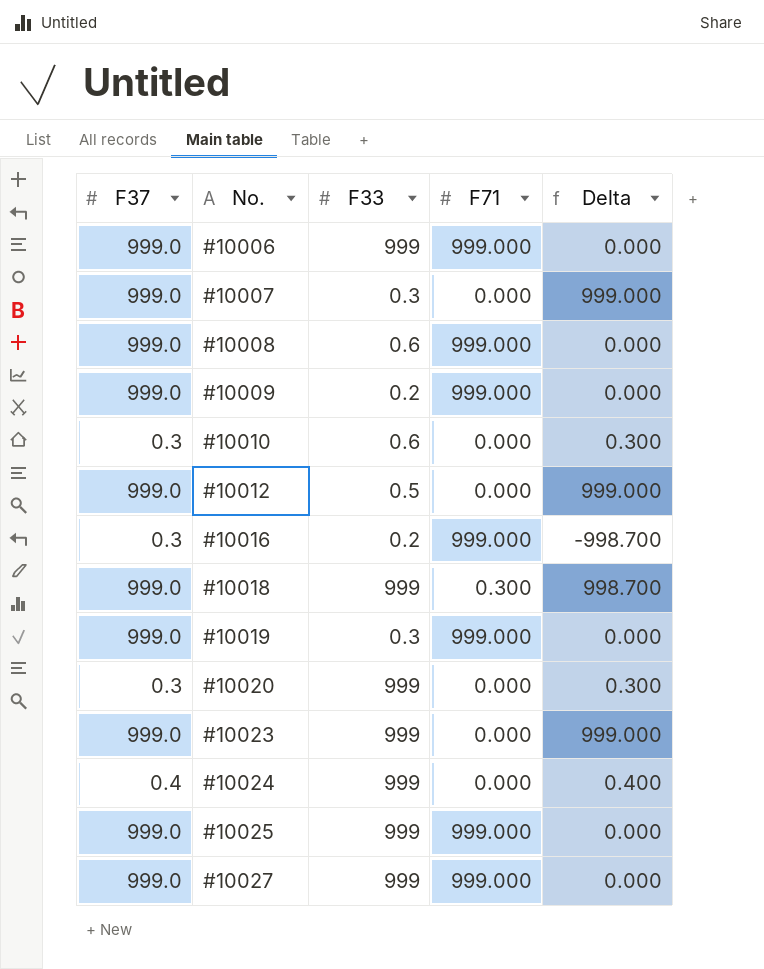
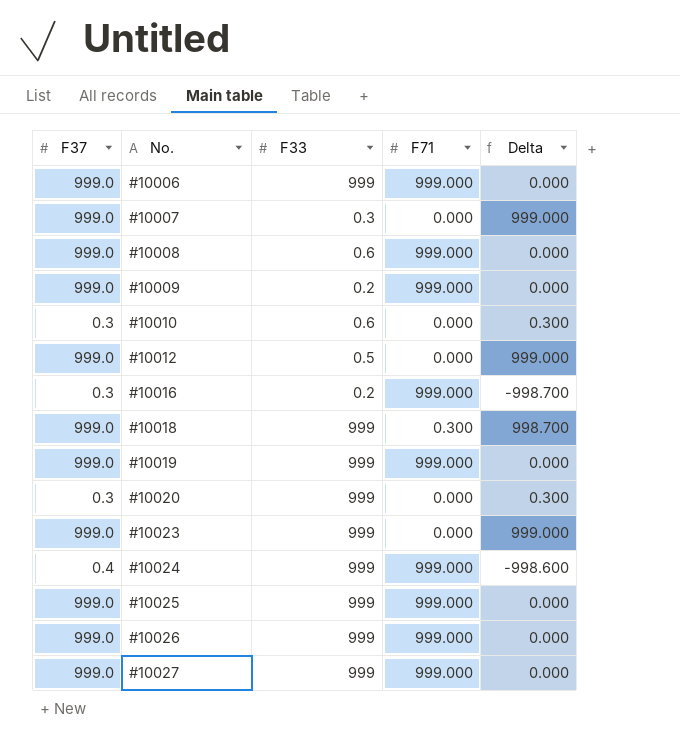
#10019 | F33: 0.3 -> 999
#10024 | F71: 0.000 -> 999.000
#10024 | Delta: 0.400 -> -998.600
row #10026: none -> 999.0 | 999 | 999.000 | 0.000

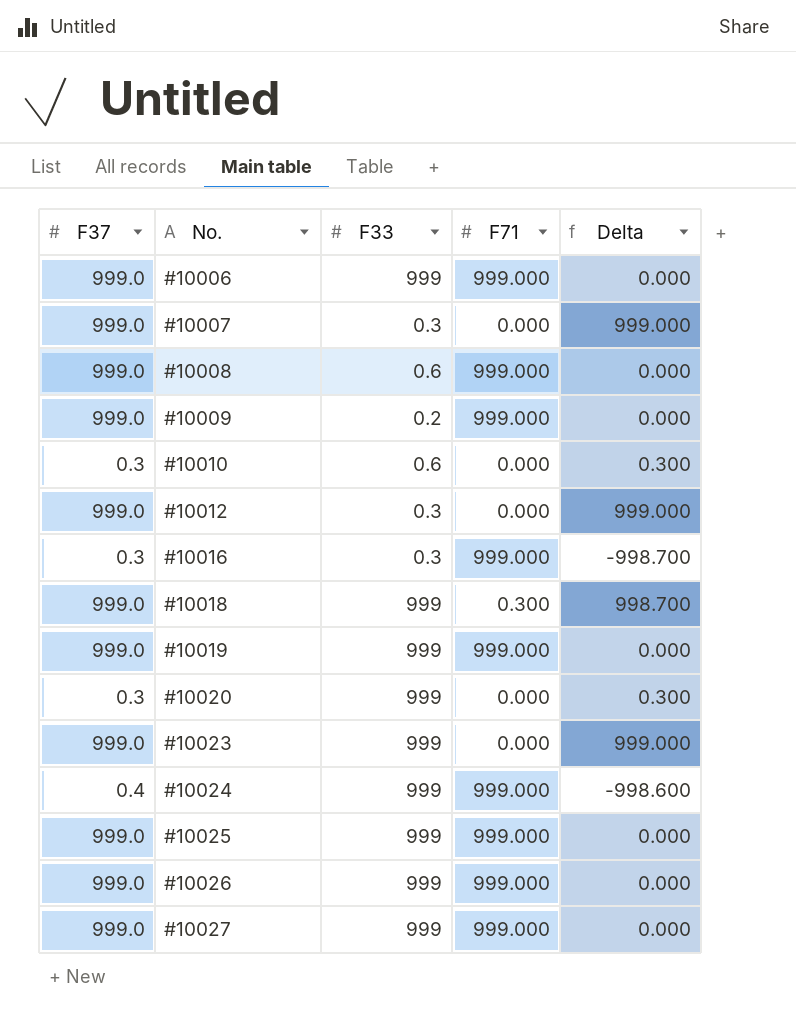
#10012 | F33: 0.5 -> 0.3
#10016 | F33: 0.2 -> 0.3

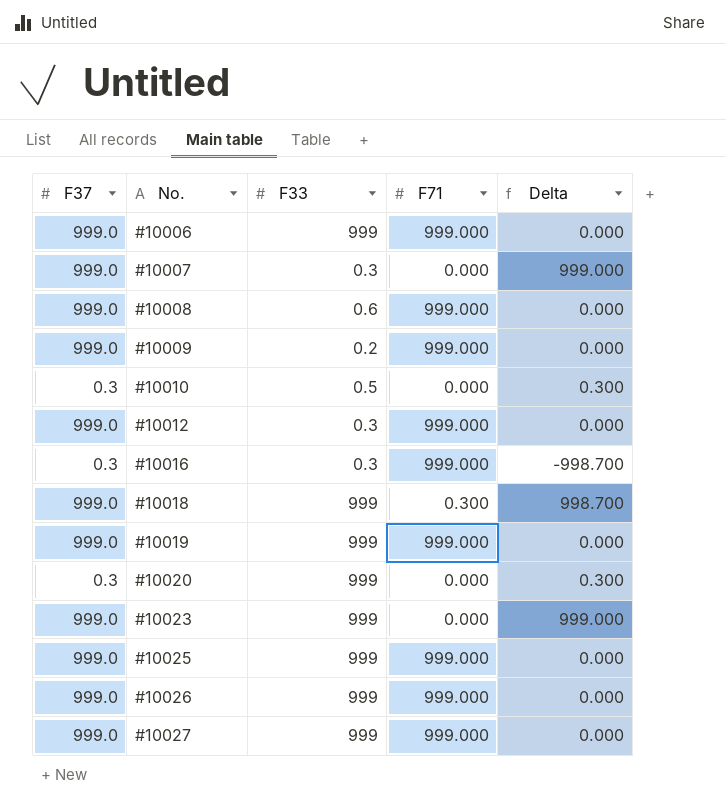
row #10024: 0.4 | 999 | 999.000 | -998.600 -> none
#10010 | F33: 0.6 -> 0.5
#10012 | F71: 0.000 -> 999.000
#10012 | Delta: 999.000 -> 0.000

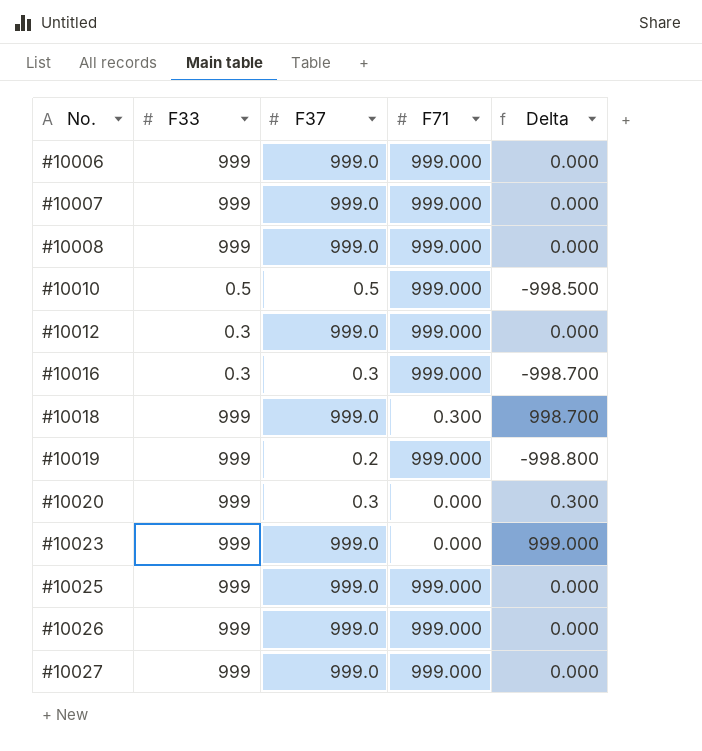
column F37 | position: 1 -> 3
row #10009: 999.0 | 0.2 | 999.000 | 0.000 -> none
#10007 | F33: 0.3 -> 999
#10007 | F71: 0.000 -> 999.000
#10007 | Delta: 999.000 -> 0.000
#10008 | F33: 0.6 -> 999
#10010 | F37: 0.3 -> 0.5
#10010 | F71: 0.000 -> 999.000
#10010 | Delta: 0.300 -> -998.500
#10019 | F37: 999.0 -> 0.2
#10019 | Delta: 0.000 -> -998.800

